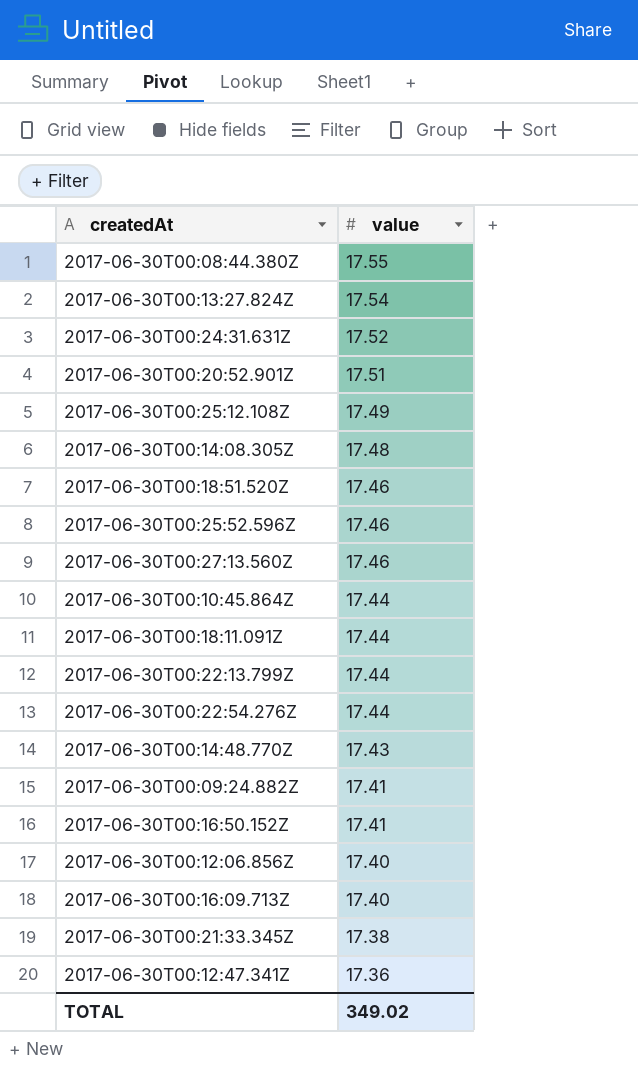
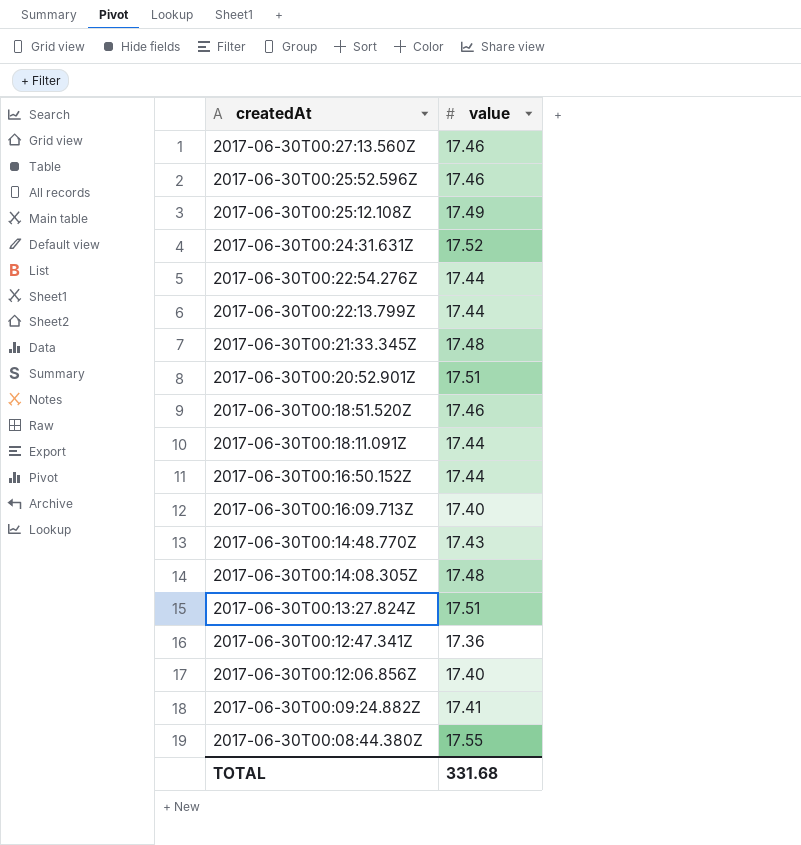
row order: value descending -> createdAt descending
row 2017-06-30T00:10:45.864Z: 17.44 -> none
2017-06-30T00:21:33.345Z | value: 17.38 -> 17.48
2017-06-30T00:16:50.152Z | value: 17.41 -> 17.44
2017-06-30T00:13:27.824Z | value: 17.54 -> 17.51
TOTAL | value: 349.02 -> 331.68

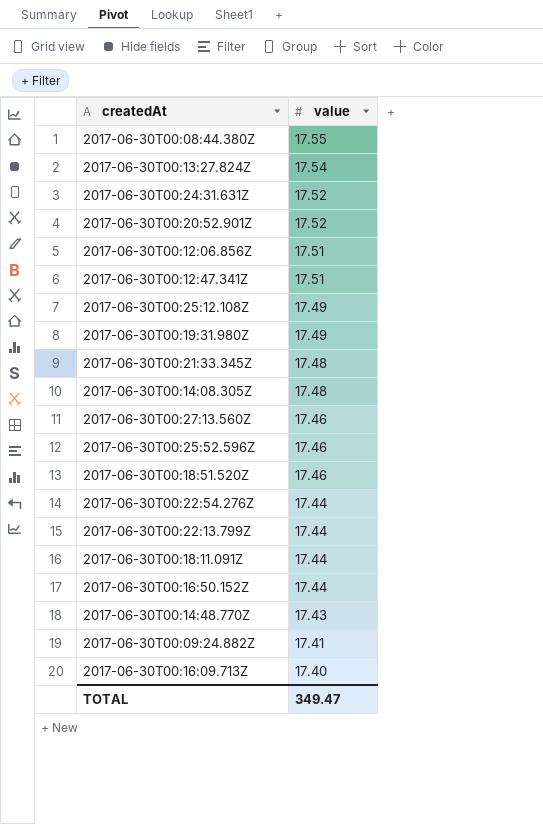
row order: createdAt descending -> value descending
2017-06-30T00:13:27.824Z | value: 17.51 -> 17.54
2017-06-30T00:20:52.901Z | value: 17.51 -> 17.52
2017-06-30T00:12:06.856Z | value: 17.40 -> 17.51
2017-06-30T00:12:47.341Z | value: 17.36 -> 17.51
row 2017-06-30T00:19:31.980Z: none -> 17.49
TOTAL | value: 331.68 -> 349.47

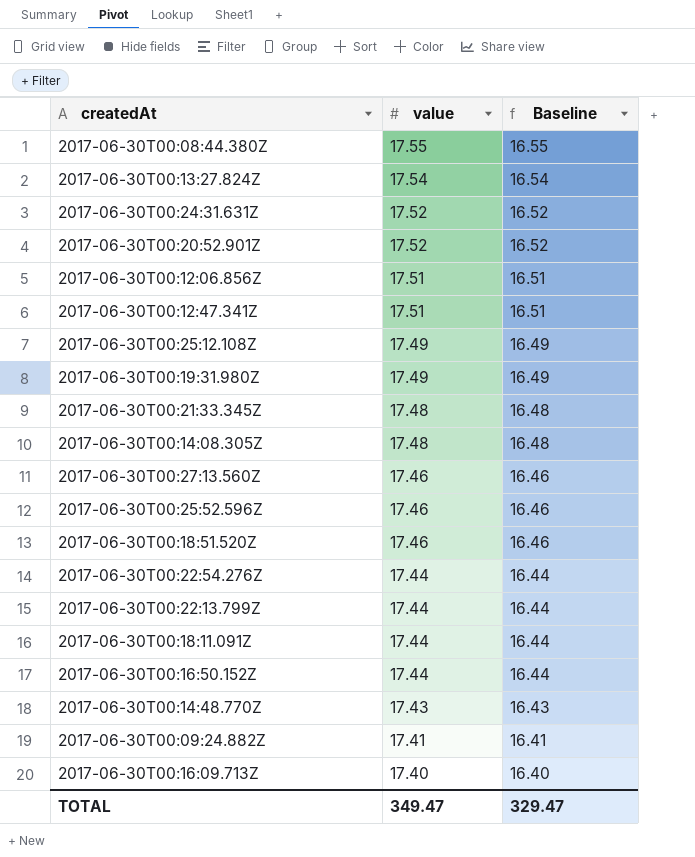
column Baseline | formula: none -> [value] - 1

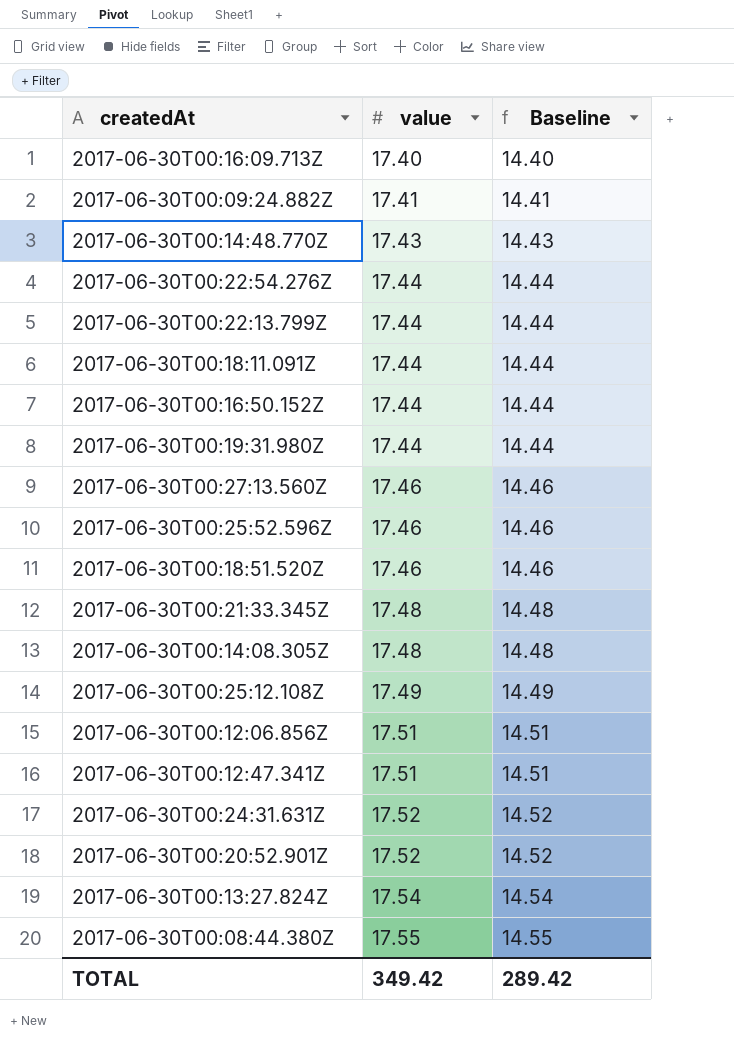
row order: value descending -> value ascending
column Baseline | formula: [value] - 1 -> [value] - 3
2017-06-30T00:19:31.980Z | value: 17.49 -> 17.44
TOTAL | value: 349.47 -> 349.42
TOTAL | Baseline: 329.47 -> 289.42

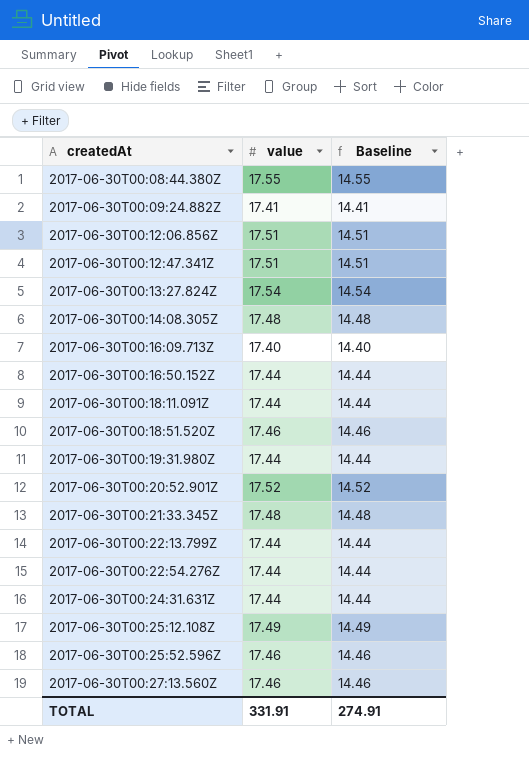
row order: value ascending -> createdAt ascending
row 2017-06-30T00:14:48.770Z: 17.43 | 14.43 -> none
2017-06-30T00:24:31.631Z | value: 17.52 -> 17.44
2017-06-30T00:24:31.631Z | Baseline: 14.52 -> 14.44
TOTAL | value: 349.42 -> 331.91
TOTAL | Baseline: 289.42 -> 274.91

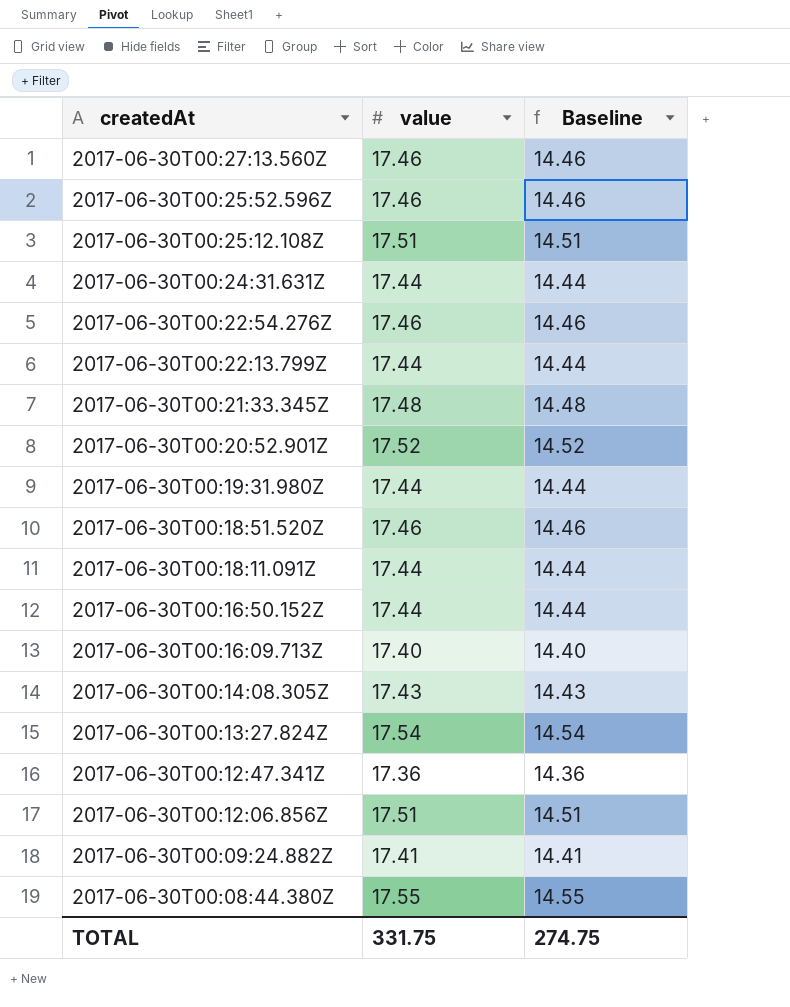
row order: createdAt ascending -> createdAt descending
2017-06-30T00:25:12.108Z | value: 17.49 -> 17.51
2017-06-30T00:25:12.108Z | Baseline: 14.49 -> 14.51
2017-06-30T00:22:54.276Z | value: 17.44 -> 17.46
2017-06-30T00:22:54.276Z | Baseline: 14.44 -> 14.46
2017-06-30T00:14:08.305Z | value: 17.48 -> 17.43
2017-06-30T00:14:08.305Z | Baseline: 14.48 -> 14.43
2017-06-30T00:12:47.341Z | value: 17.51 -> 17.36
2017-06-30T00:12:47.341Z | Baseline: 14.51 -> 14.36
TOTAL | value: 331.91 -> 331.75
TOTAL | Baseline: 274.91 -> 274.75

